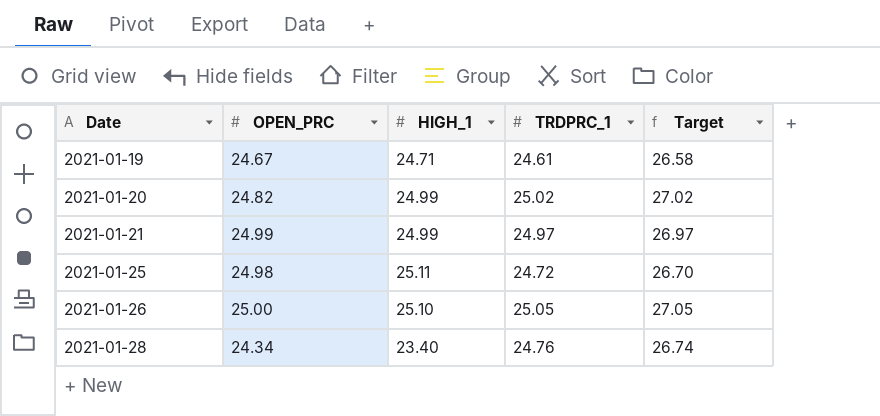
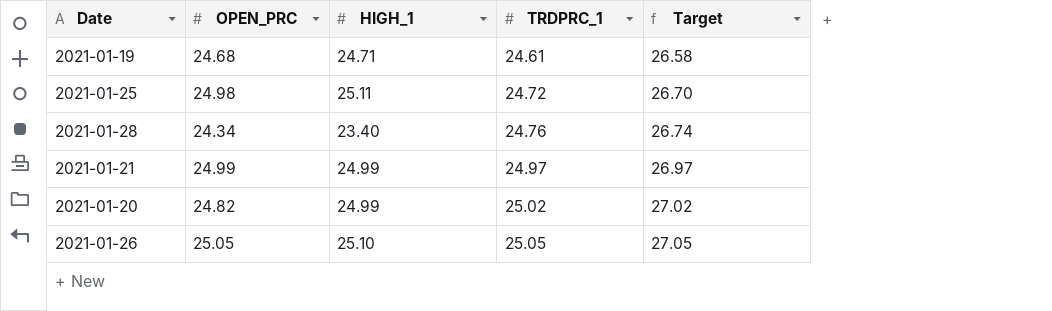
row order: Date ascending -> TRDPRC_1 ascending
2021-01-19 | OPEN_PRC: 24.67 -> 24.68
2021-01-26 | OPEN_PRC: 25.00 -> 25.05

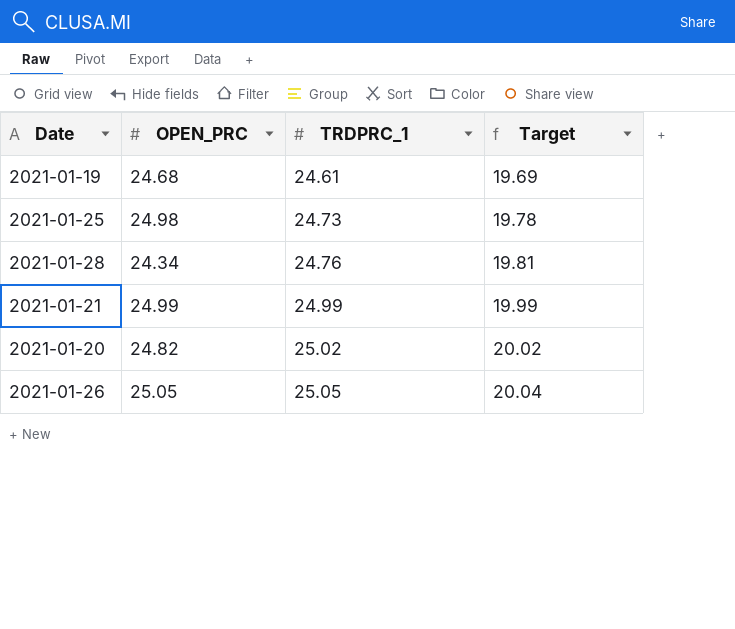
column HIGH_1 | position: 3 -> none
column Target | formula: [TRDPRC_1] * 1.08 -> [TRDPRC_1] * 0.8
2021-01-25 | TRDPRC_1: 24.72 -> 24.73
2021-01-21 | TRDPRC_1: 24.97 -> 24.99

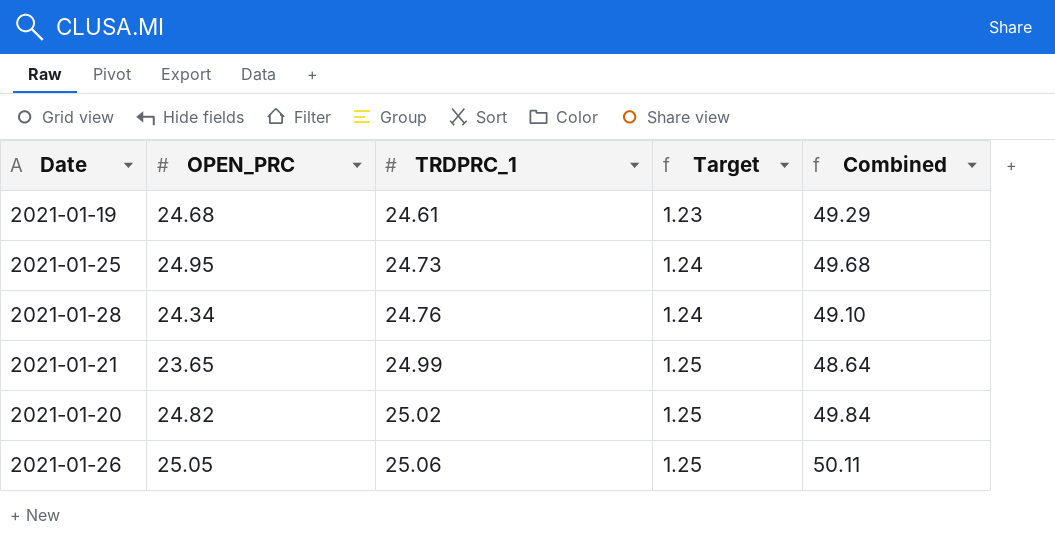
column Target | formula: [TRDPRC_1] * 0.8 -> [TRDPRC_1] * 0.05
column Combined | formula: none -> [OPEN_PRC] + [TRDPRC_1]
2021-01-25 | OPEN_PRC: 24.98 -> 24.95
2021-01-21 | OPEN_PRC: 24.99 -> 23.65
2021-01-26 | TRDPRC_1: 25.05 -> 25.06

